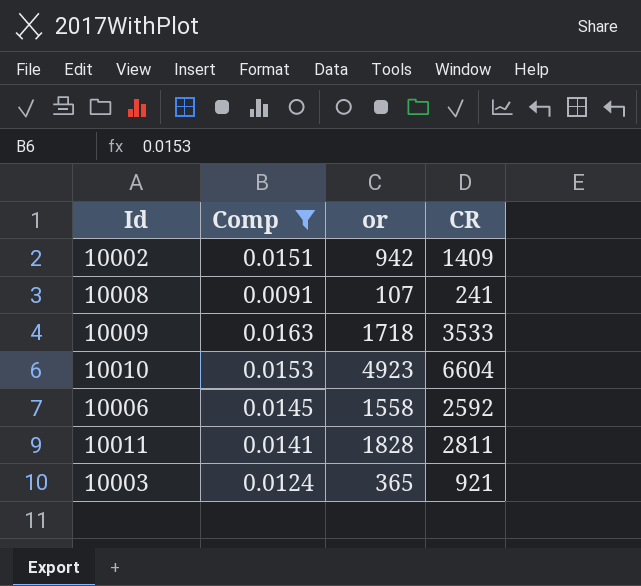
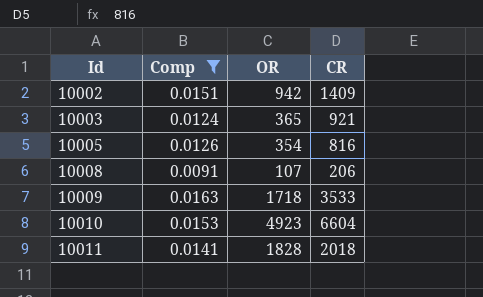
row order: none -> Id ascending
column name: or -> OR
row 10006: 0.0145 | 1558 | 2592 -> none
row 10005: none -> 0.0126 | 354 | 816
10008 | CR: 241 -> 206
10011 | CR: 2811 -> 2018

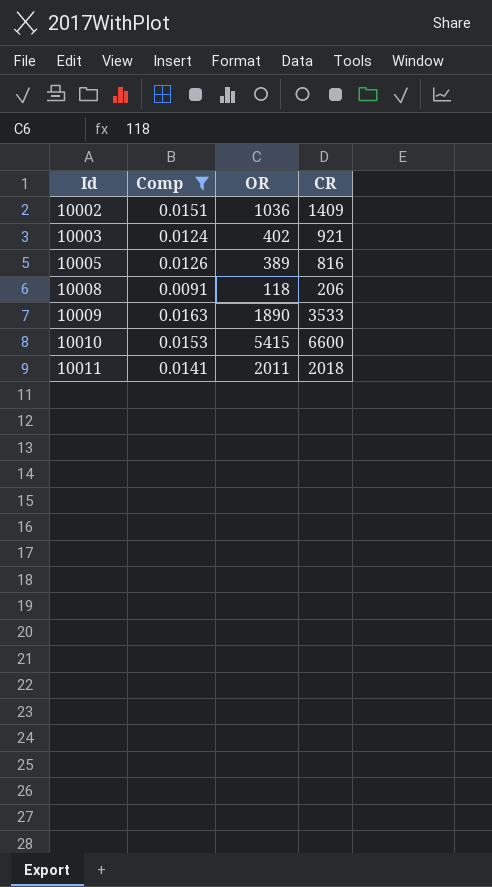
10002 | OR: 942 -> 1036
10003 | OR: 365 -> 402
10005 | OR: 354 -> 389
10008 | OR: 107 -> 118
10009 | OR: 1718 -> 1890
10010 | OR: 4923 -> 5415
10010 | CR: 6604 -> 6600
10011 | OR: 1828 -> 2011

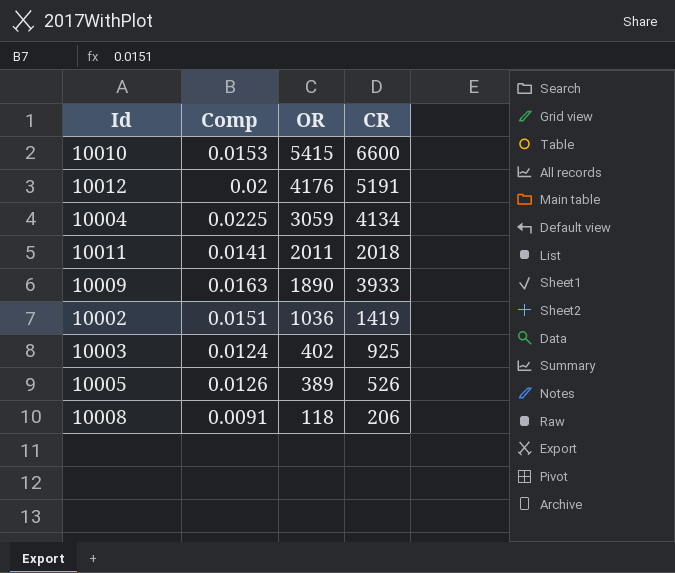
filter: Comp <= 0.0163 -> none
row order: Id ascending -> OR descending
10009 | CR: 3533 -> 3933
10002 | CR: 1409 -> 1419
10003 | CR: 921 -> 925
10005 | CR: 816 -> 526

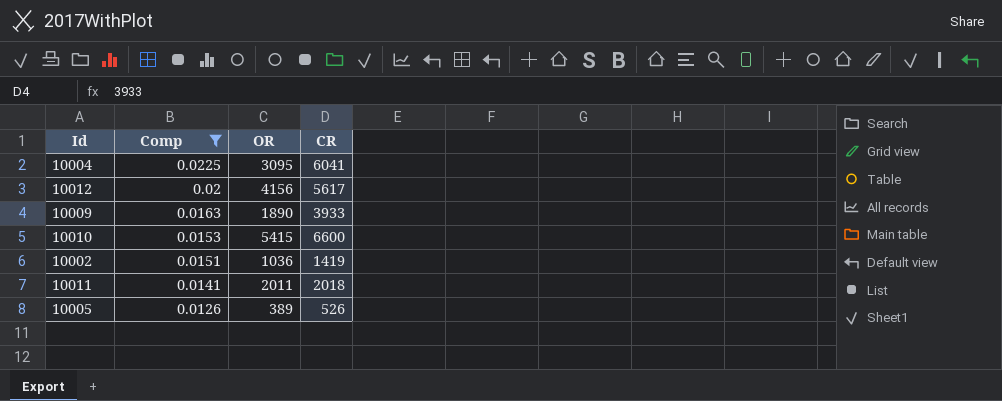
filter: none -> Comp >= 0.0126
row order: OR descending -> Comp descending
10004 | OR: 3059 -> 3095
10004 | CR: 4134 -> 6041
10012 | OR: 4176 -> 4156
10012 | CR: 5191 -> 5617

